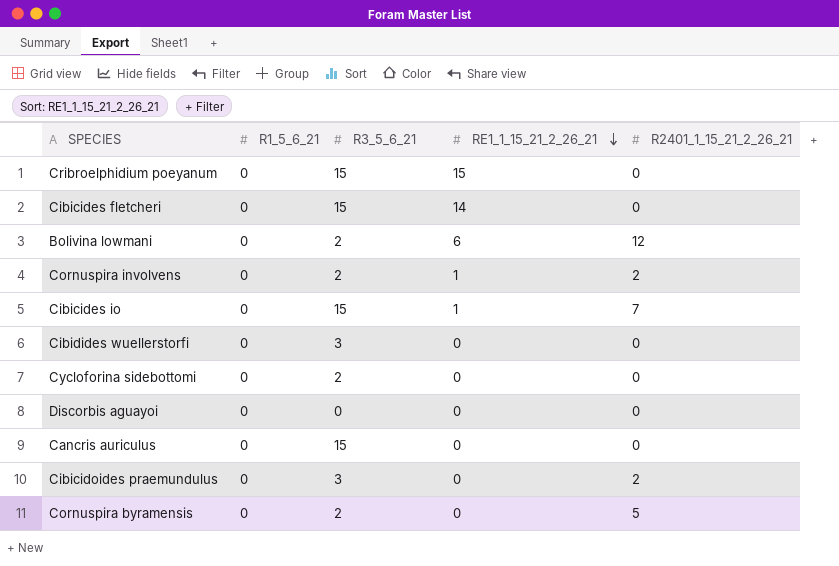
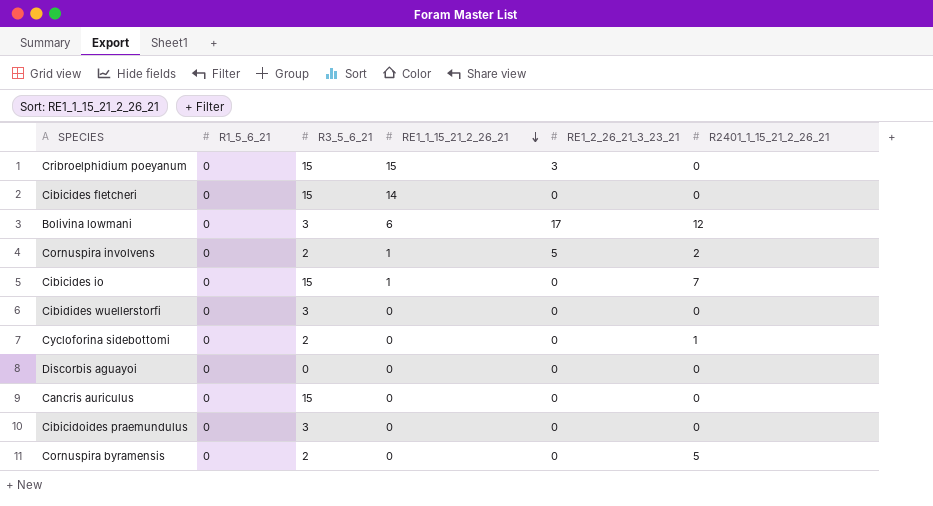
column RE1_2_26_21_3_23_21 | position: none -> 5
Bolivina lowmani | R3_5_6_21: 2 -> 3
Cycloforina sidebottomi | R2401_1_15_21_2_26_21: 0 -> 1
Cibicidoides praemundulus | R2401_1_15_21_2_26_21: 2 -> 0

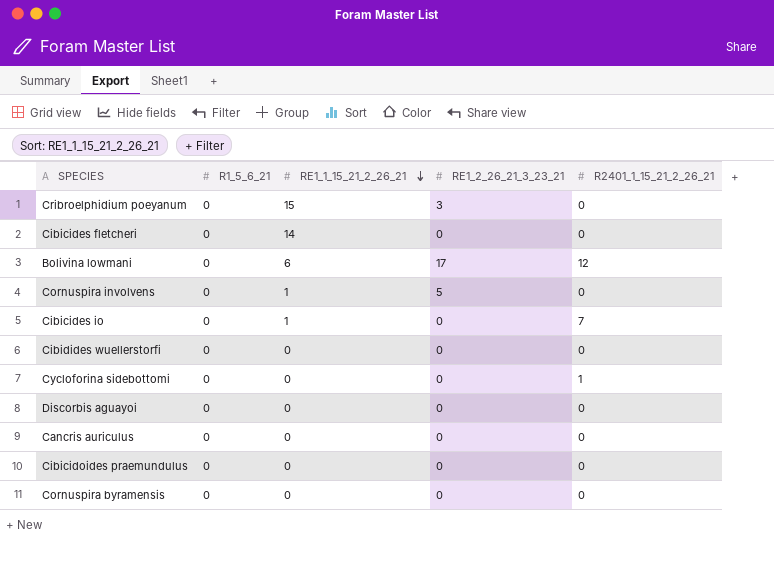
column R3_5_6_21 | position: 3 -> none
Cornuspira involvens | R2401_1_15_21_2_26_21: 2 -> 0
Cornuspira byramensis | R2401_1_15_21_2_26_21: 5 -> 0

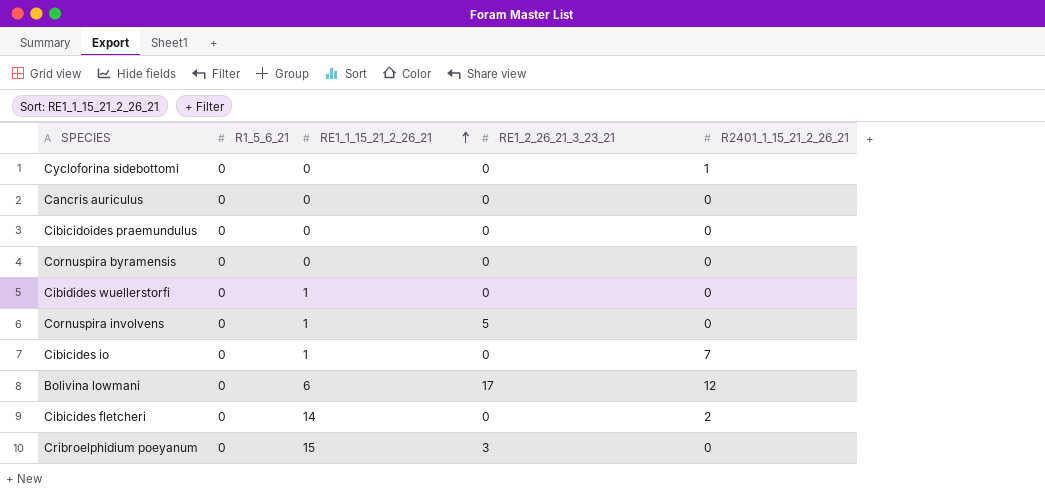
row order: RE1_1_15_21_2_26_21 descending -> RE1_1_15_21_2_26_21 ascending
row Discorbis aguayoi: 0 | 0 | 0 | 0 -> none
Cibidides wuellerstorfi | RE1_1_15_21_2_26_21: 0 -> 1
Cibicides fletcheri | R2401_1_15_21_2_26_21: 0 -> 2

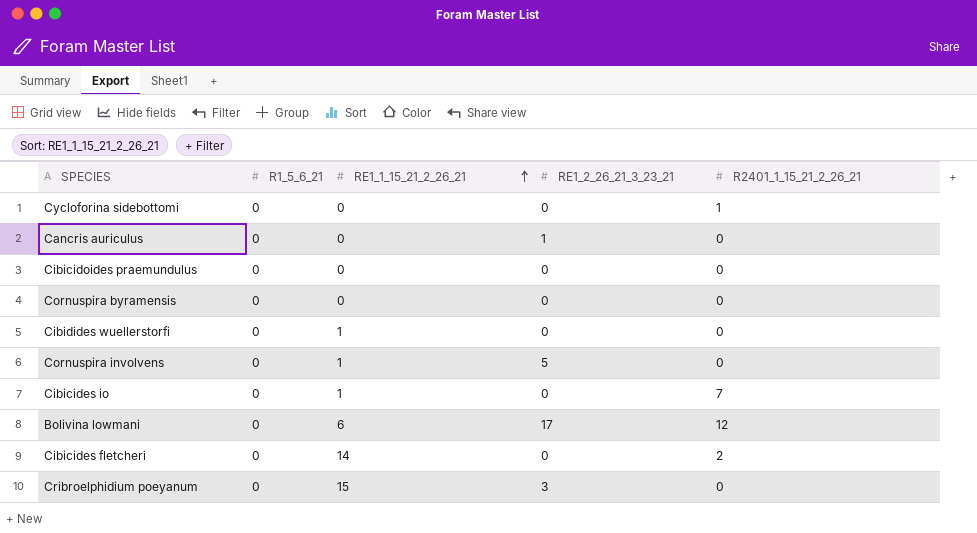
Cancris auriculus | RE1_2_26_21_3_23_21: 0 -> 1

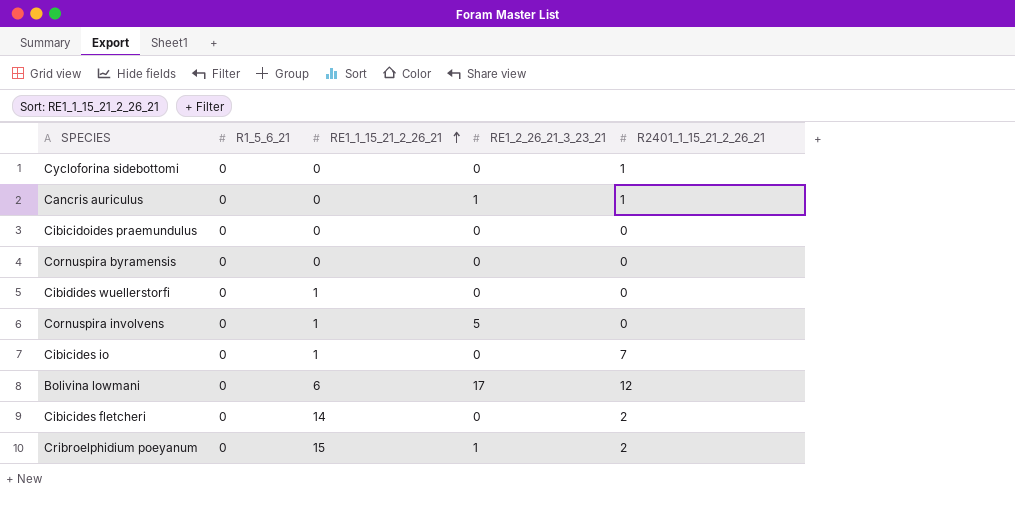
Cancris auriculus | R2401_1_15_21_2_26_21: 0 -> 1
Cribroelphidium poeyanum | RE1_2_26_21_3_23_21: 3 -> 1
Cribroelphidium poeyanum | R2401_1_15_21_2_26_21: 0 -> 2

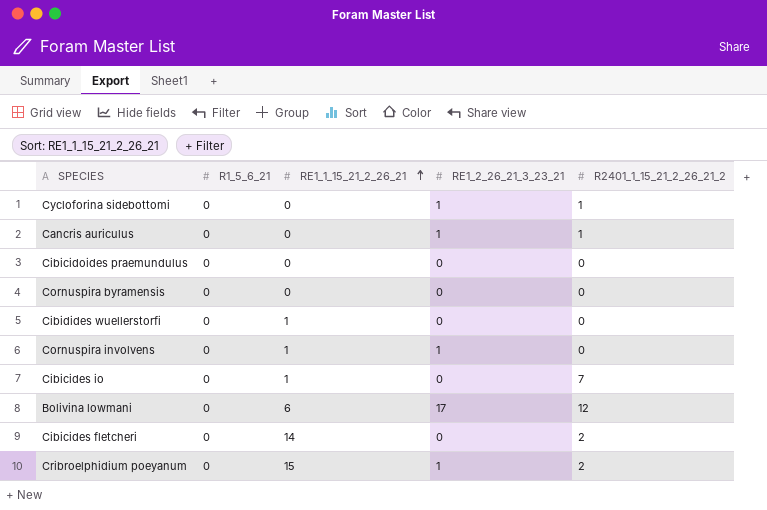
column name: R2401_1_15_21_2_26_21 -> R2401_1_15_21_2_26_21_2
Cycloforina sidebottomi | RE1_2_26_21_3_23_21: 0 -> 1
Cornuspira involvens | RE1_2_26_21_3_23_21: 5 -> 1

